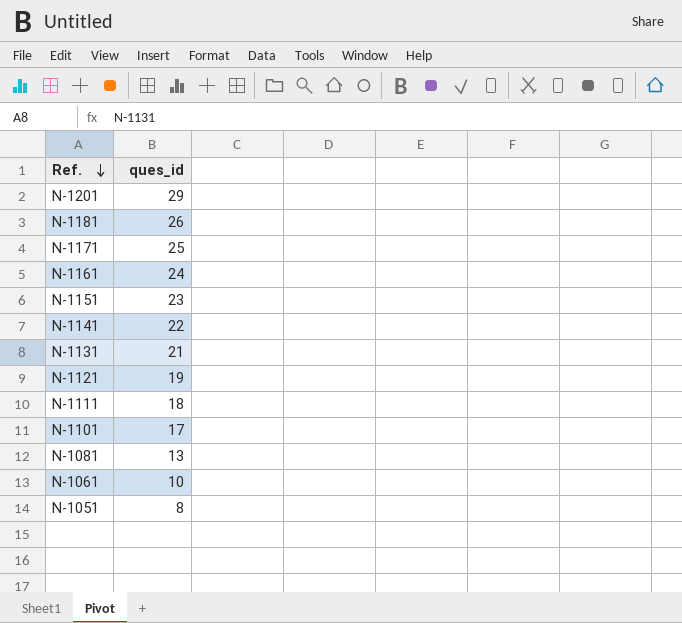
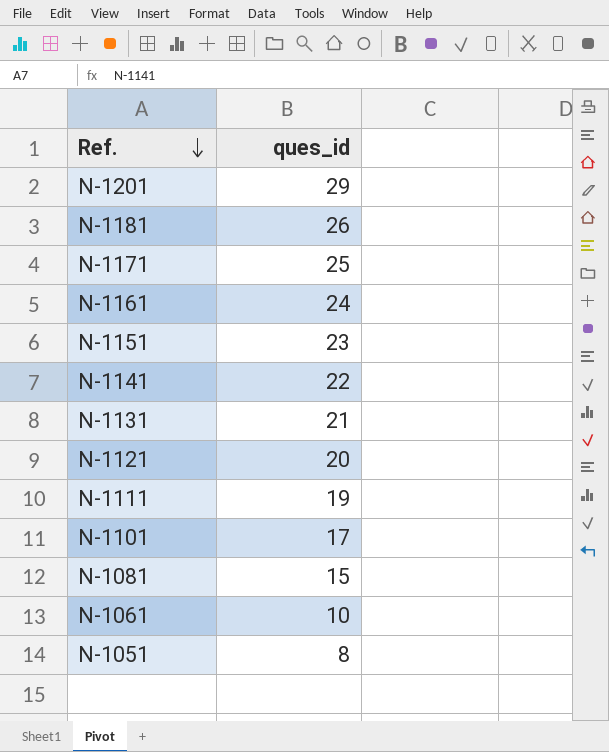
N-1121 | ques_id: 19 -> 20
N-1111 | ques_id: 18 -> 19
N-1081 | ques_id: 13 -> 15

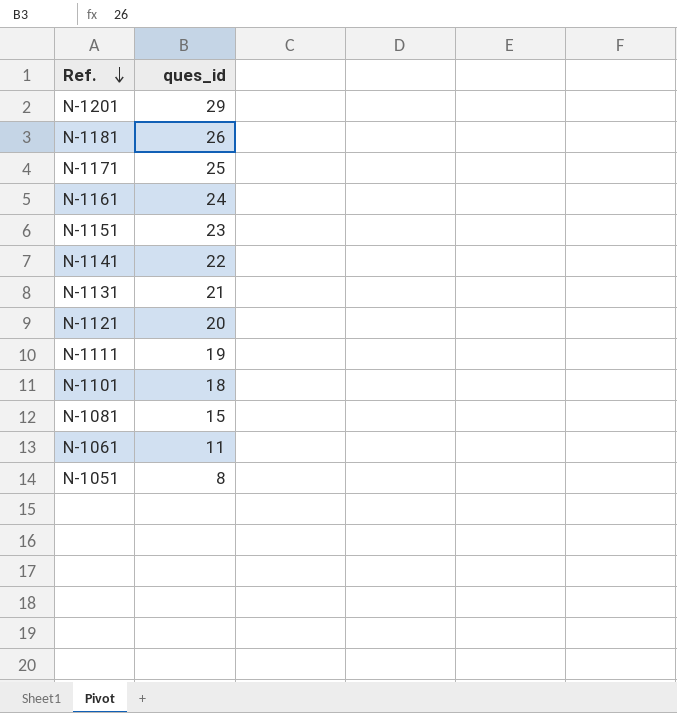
N-1101 | ques_id: 17 -> 18
N-1061 | ques_id: 10 -> 11

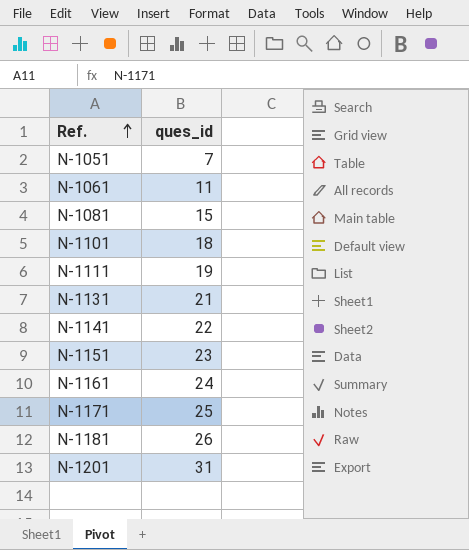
row order: Ref. descending -> Ref. ascending
row N-1121: 20 -> none
N-1051 | ques_id: 8 -> 7
N-1201 | ques_id: 29 -> 31

